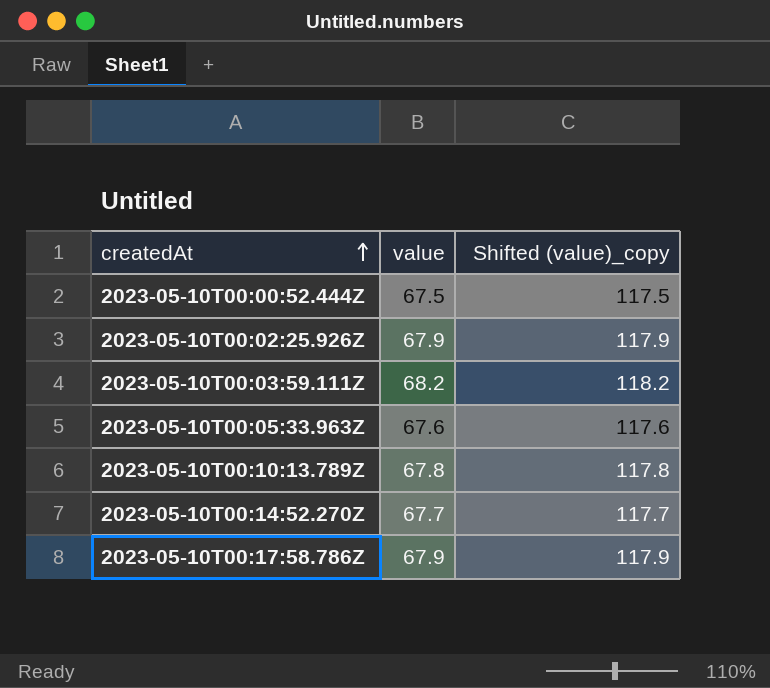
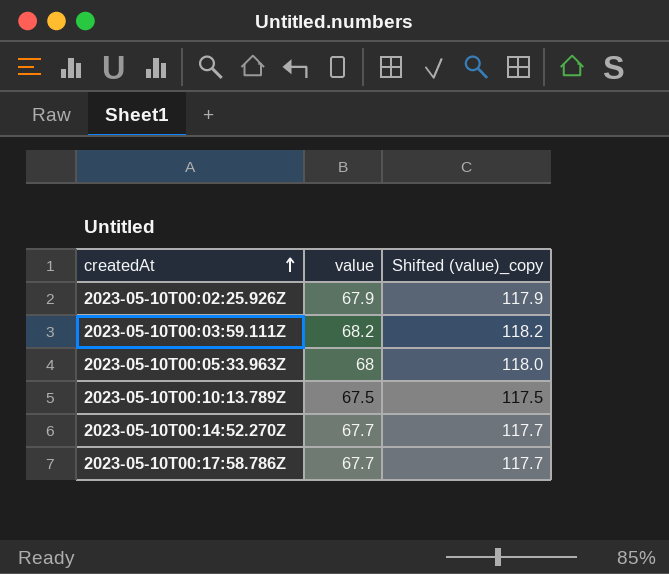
row 2023-05-10T00:00:52.444Z: 67.5 | 117.5 -> none
2023-05-10T00:05:33.963Z | value: 67.6 -> 68
2023-05-10T00:05:33.963Z | Shifted (value)_copy: 117.6 -> 118.0
2023-05-10T00:10:13.789Z | value: 67.8 -> 67.5
2023-05-10T00:10:13.789Z | Shifted (value)_copy: 117.8 -> 117.5
2023-05-10T00:17:58.786Z | value: 67.9 -> 67.7
2023-05-10T00:17:58.786Z | Shifted (value)_copy: 117.9 -> 117.7

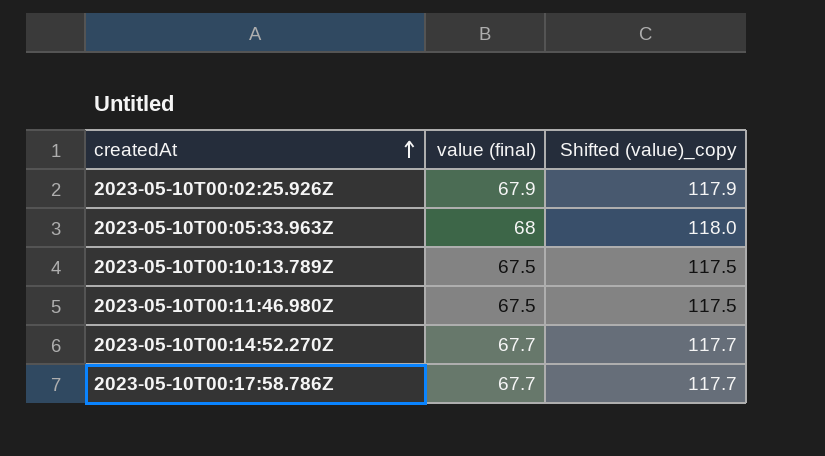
column name: value -> value (final)
row 2023-05-10T00:03:59.111Z: 68.2 | 118.2 -> none
row 2023-05-10T00:11:46.980Z: none -> 67.5 | 117.5

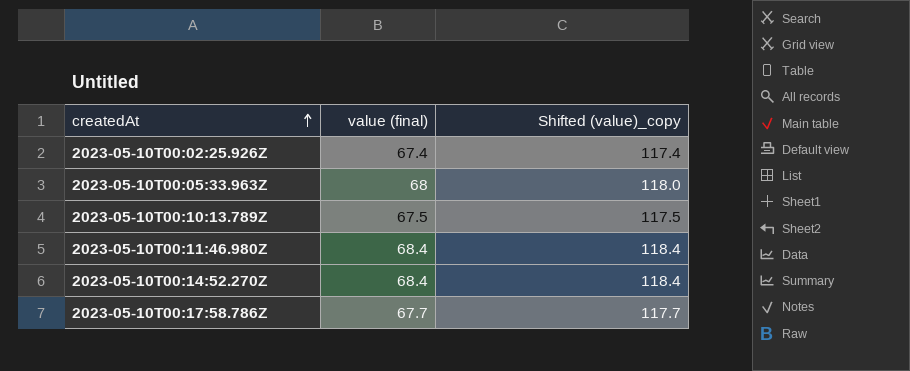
2023-05-10T00:02:25.926Z | value (final): 67.9 -> 67.4
2023-05-10T00:02:25.926Z | Shifted (value)_copy: 117.9 -> 117.4
2023-05-10T00:11:46.980Z | value (final): 67.5 -> 68.4
2023-05-10T00:11:46.980Z | Shifted (value)_copy: 117.5 -> 118.4
2023-05-10T00:14:52.270Z | value (final): 67.7 -> 68.4
2023-05-10T00:14:52.270Z | Shifted (value)_copy: 117.7 -> 118.4

